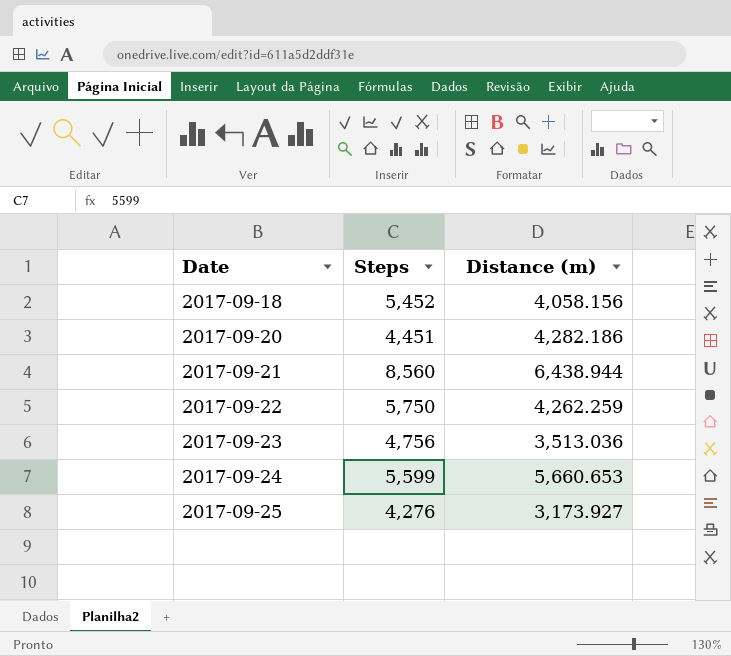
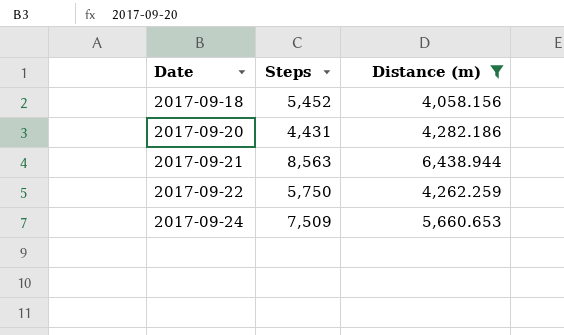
filter: none -> Distance (m) >= 4,058.156
2017-09-20 | Steps: 4,451 -> 4,431
2017-09-21 | Steps: 8,560 -> 8,563
2017-09-24 | Steps: 5,599 -> 7,509

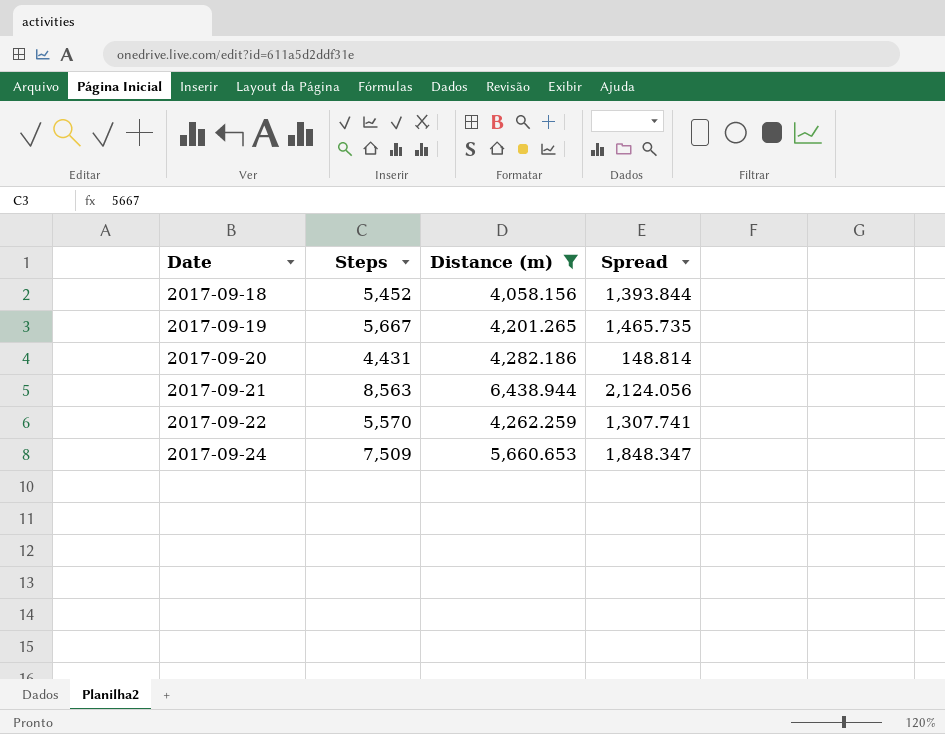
column Spread | formula: none -> [Steps] - [Distance (m)]
row 2017-09-19: none -> 5,667 | 4,201.265 | 1,465.735
2017-09-22 | Steps: 5,750 -> 5,570

